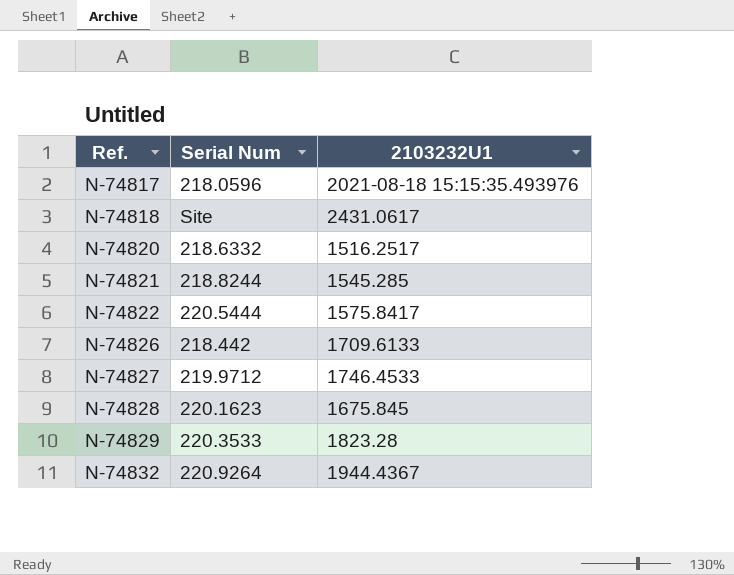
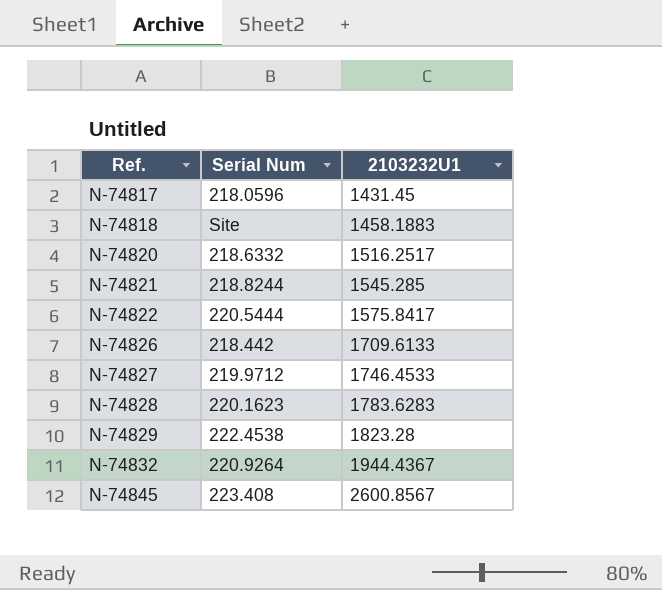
N-74817 | 2103232U1: 2021-08-18 15:15:35.493976 -> 1431.45
N-74818 | 2103232U1: 2431.0617 -> 1458.1883
N-74828 | 2103232U1: 1675.845 -> 1783.6283
N-74829 | Serial Num: 220.3533 -> 222.4538
row N-74845: none -> 223.408 | 2600.8567

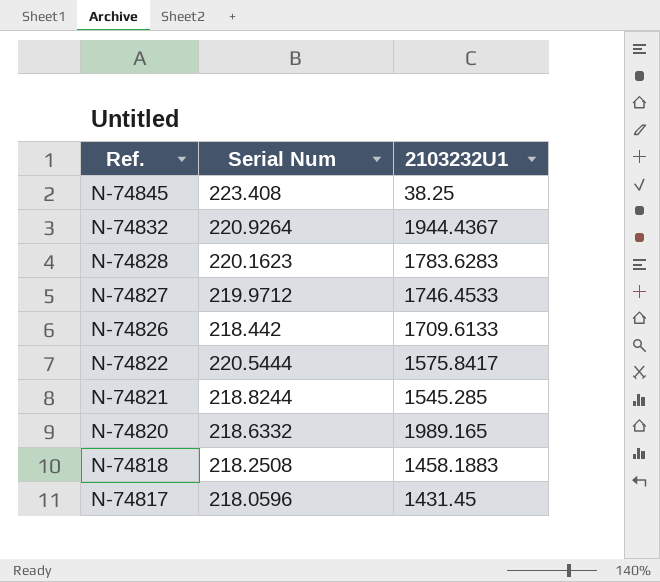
row order: Ref. ascending -> Ref. descending
row N-74829: 222.4538 | 1823.28 -> none
N-74845 | 2103232U1: 2600.8567 -> 38.25
N-74820 | 2103232U1: 1516.2517 -> 1989.165
N-74818 | Serial Num: Site -> 218.2508

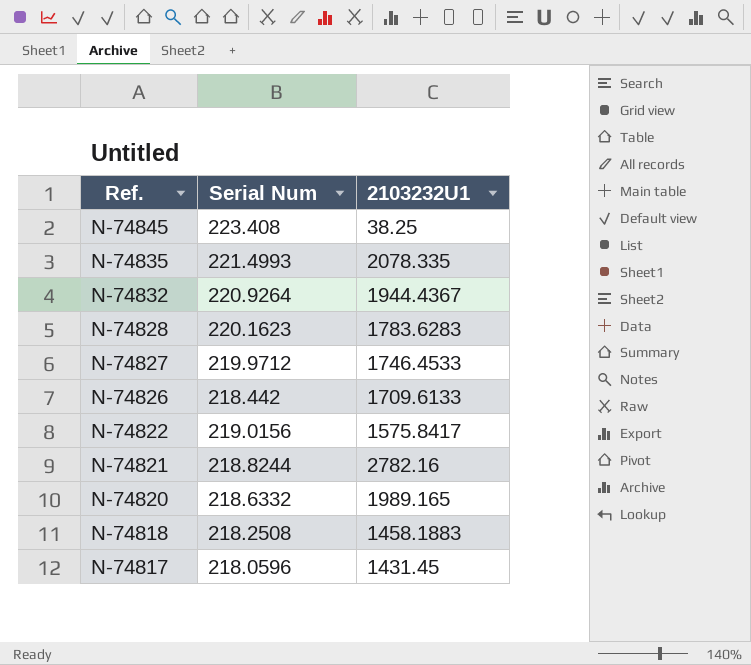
row N-74835: none -> 221.4993 | 2078.335
N-74822 | Serial Num: 220.5444 -> 219.0156
N-74821 | 2103232U1: 1545.285 -> 2782.16

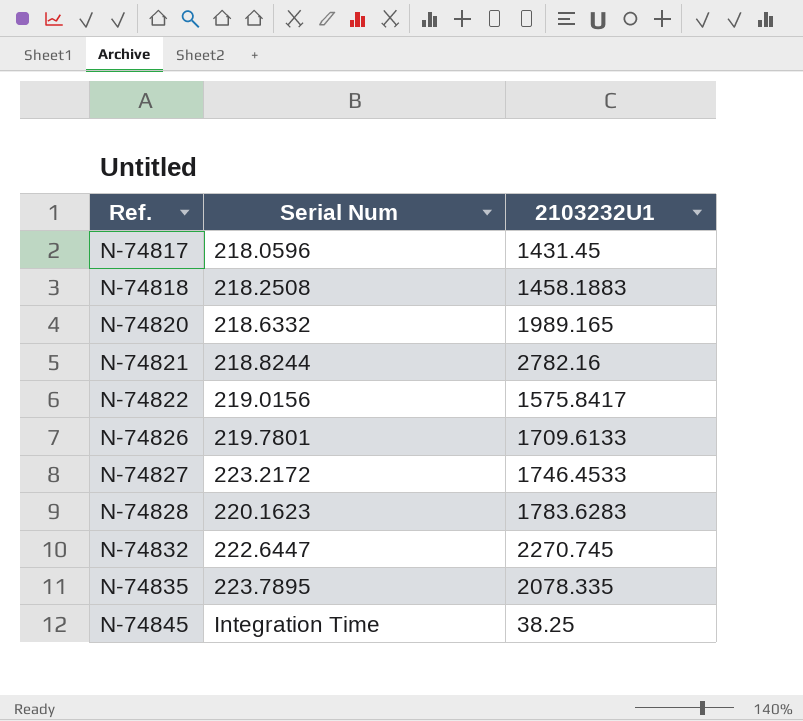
row order: Ref. descending -> Ref. ascending
N-74826 | Serial Num: 218.442 -> 219.7801
N-74827 | Serial Num: 219.9712 -> 223.2172
N-74832 | Serial Num: 220.9264 -> 222.6447
N-74832 | 2103232U1: 1944.4367 -> 2270.745
N-74835 | Serial Num: 221.4993 -> 223.7895
N-74845 | Serial Num: 223.408 -> Integration Time

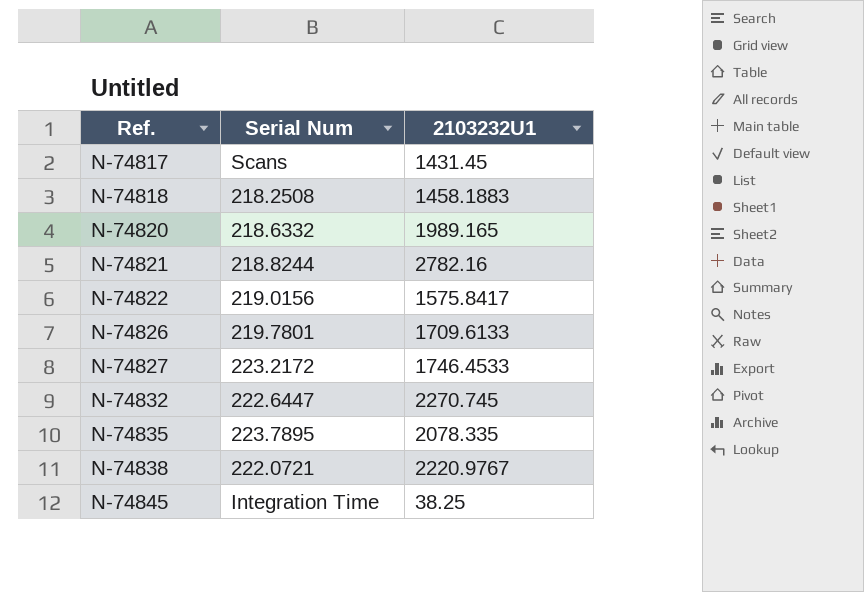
row N-74828: 220.1623 | 1783.6283 -> none
N-74817 | Serial Num: 218.0596 -> Scans
row N-74838: none -> 222.0721 | 2220.9767

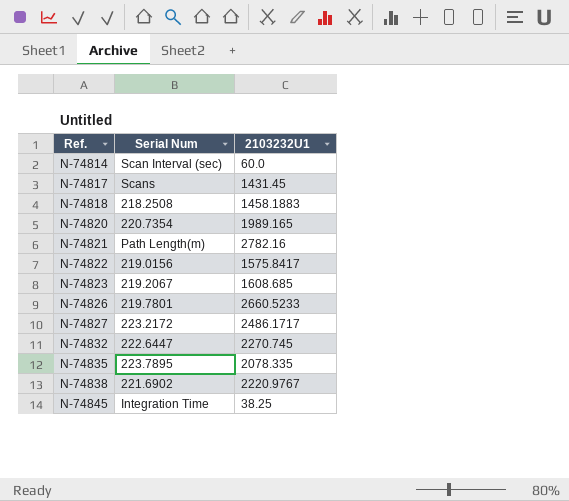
row N-74814: none -> Scan Interval (sec) | 60.0
N-74820 | Serial Num: 218.6332 -> 220.7354
N-74821 | Serial Num: 218.8244 -> Path Length(m)
row N-74823: none -> 219.2067 | 1608.685
N-74826 | 2103232U1: 1709.6133 -> 2660.5233
N-74827 | 2103232U1: 1746.4533 -> 2486.1717
N-74838 | Serial Num: 222.0721 -> 221.6902

